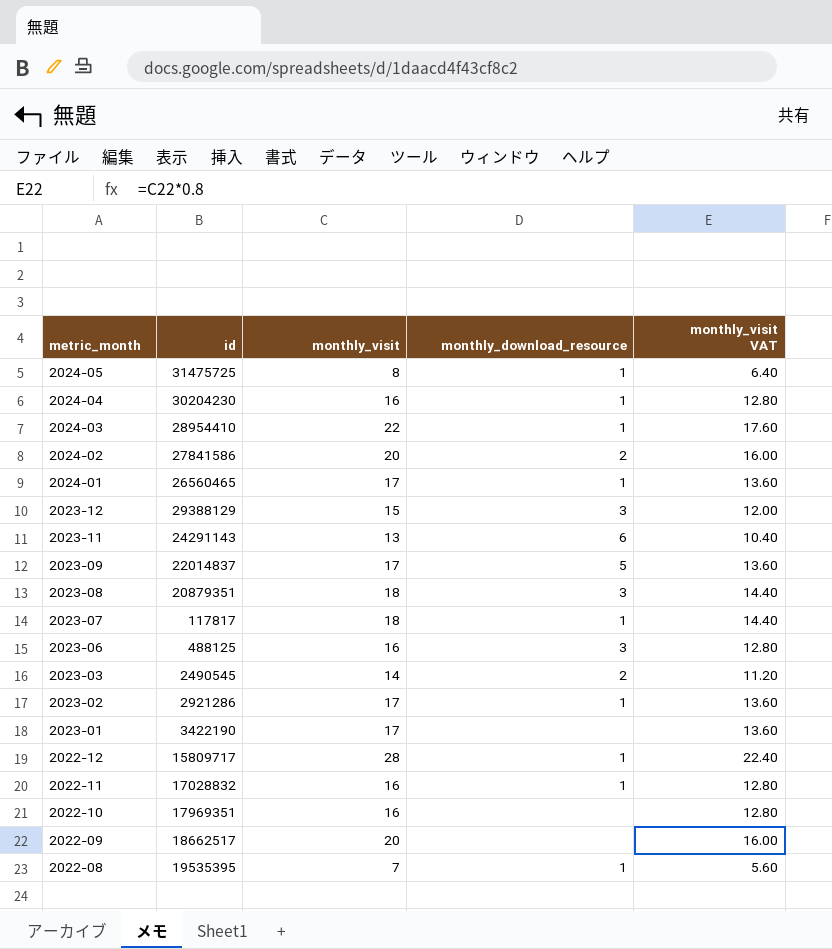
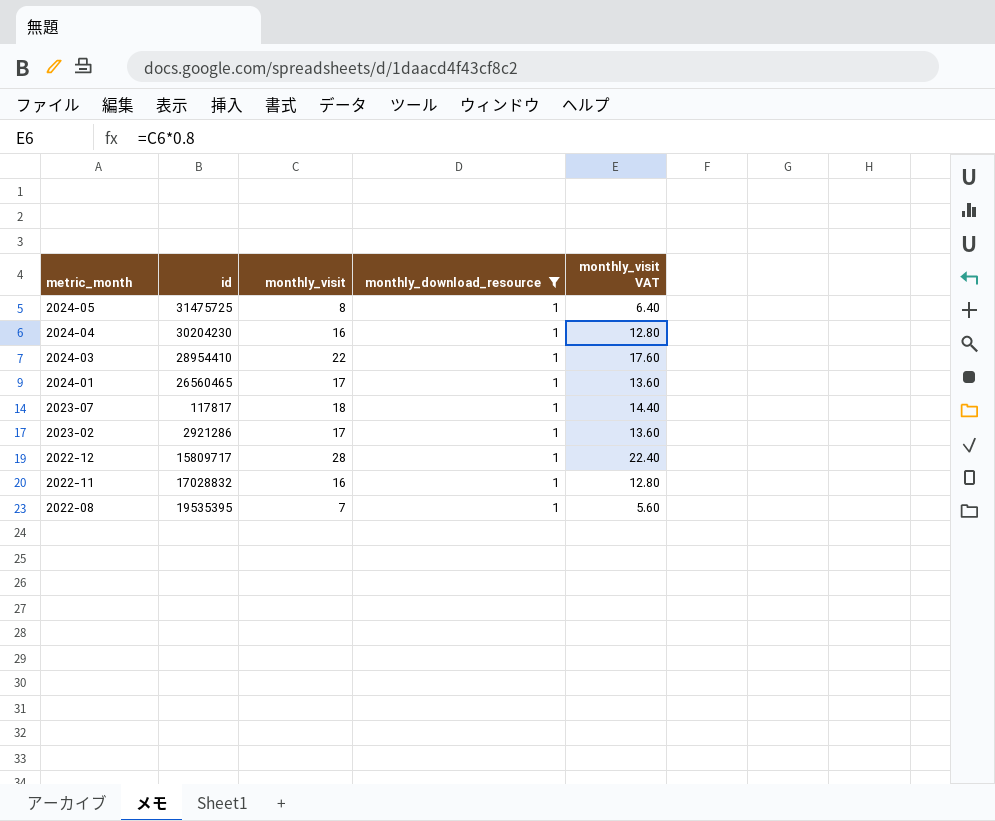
filter: none -> monthly_download_resource = 1

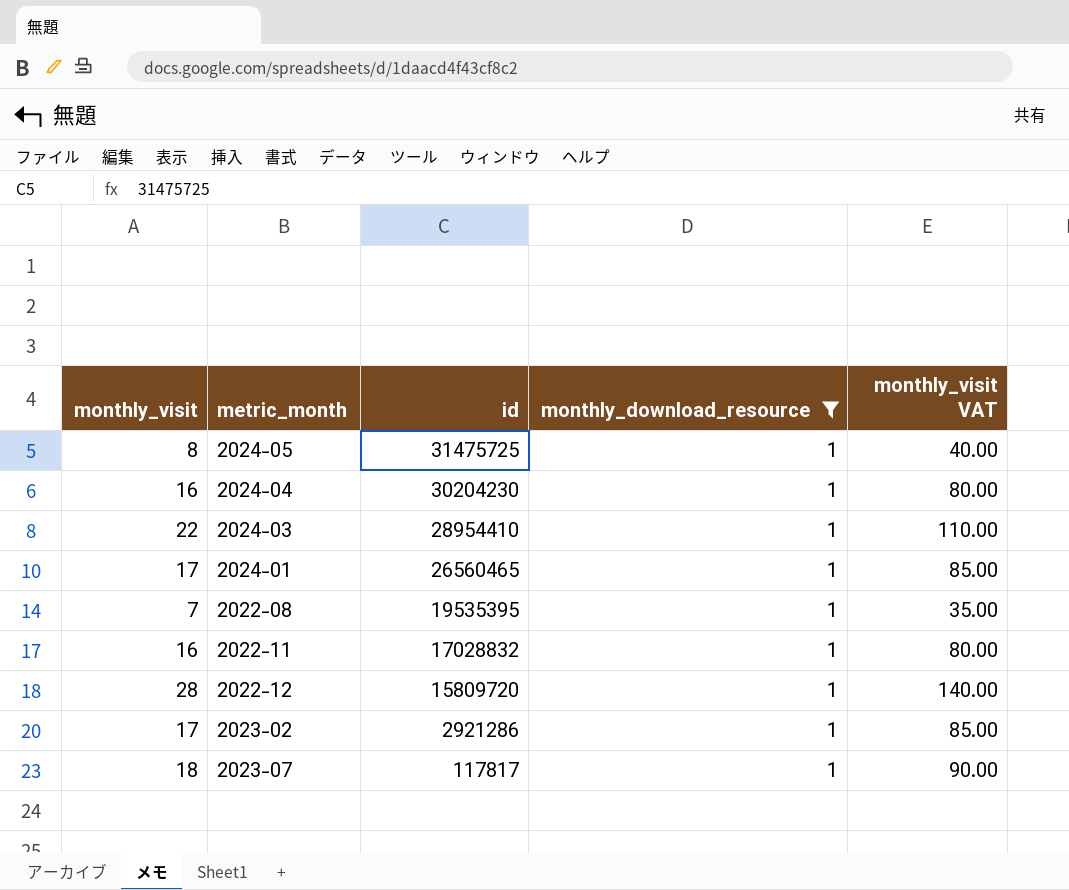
row order: metric_month descending -> id descending
column monthly_visit | position: 3 -> 1
column monthly_visit VAT | formula: [monthly_visit] * 0.8 -> [monthly_visit] * 5
2022-12 | id: 15809717 -> 15809720

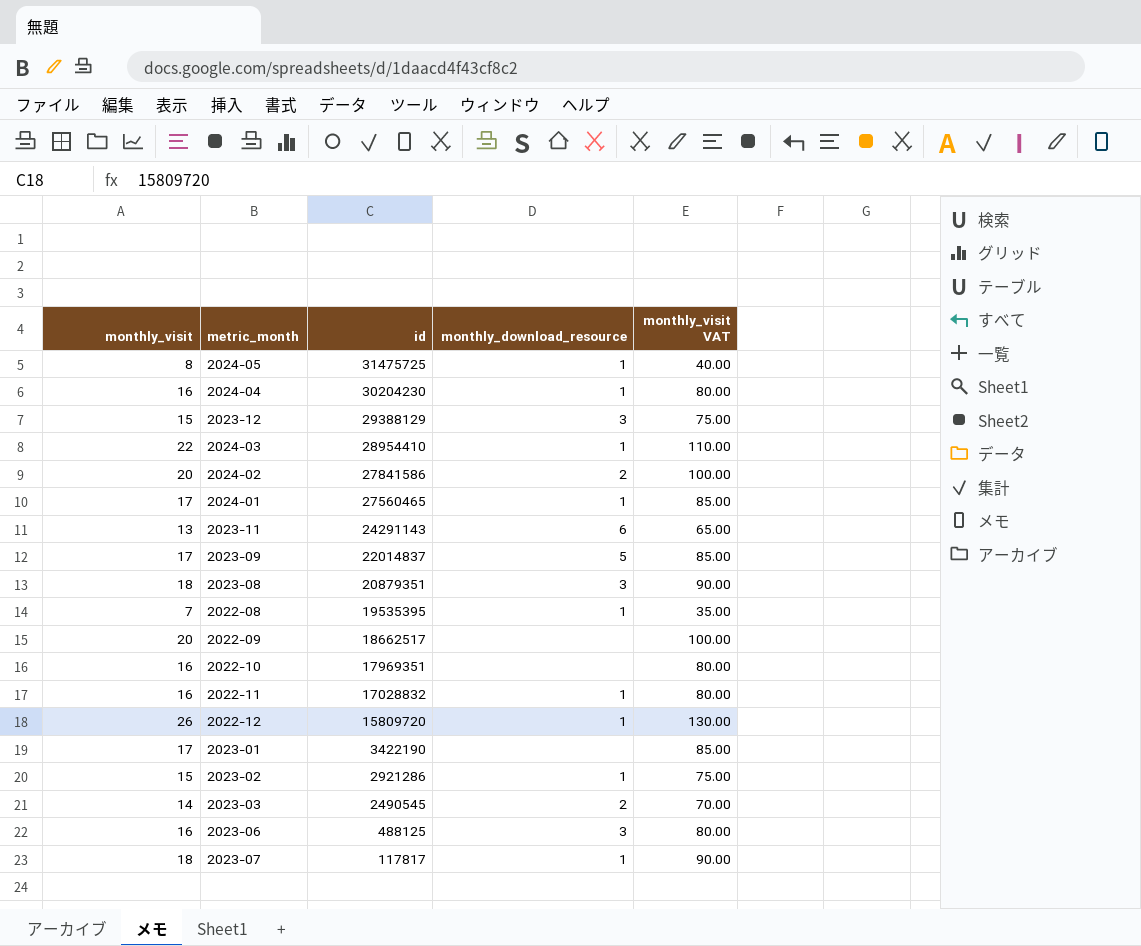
filter: monthly_download_resource = 1 -> none
2024-01 | id: 26560465 -> 27560465
2022-12 | monthly_visit: 28 -> 26
2022-12 | monthly_visit VAT: 140.00 -> 130.00
2023-02 | monthly_visit: 17 -> 15
2023-02 | monthly_visit VAT: 85.00 -> 75.00

